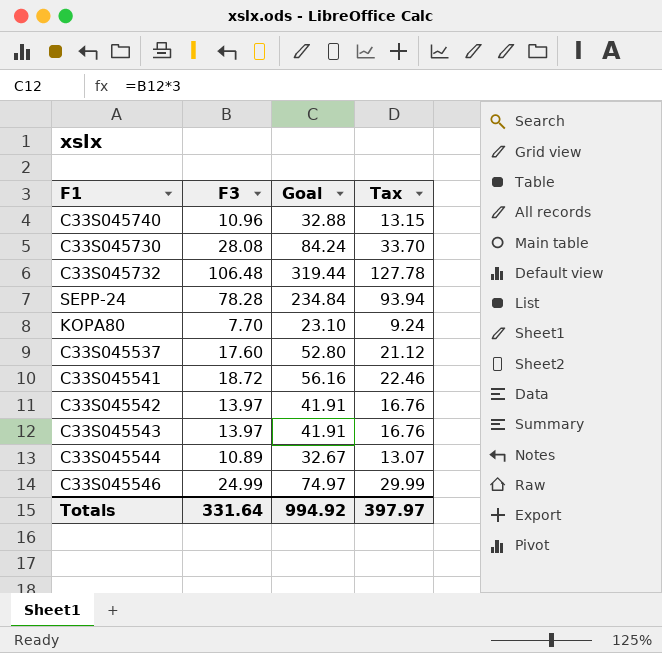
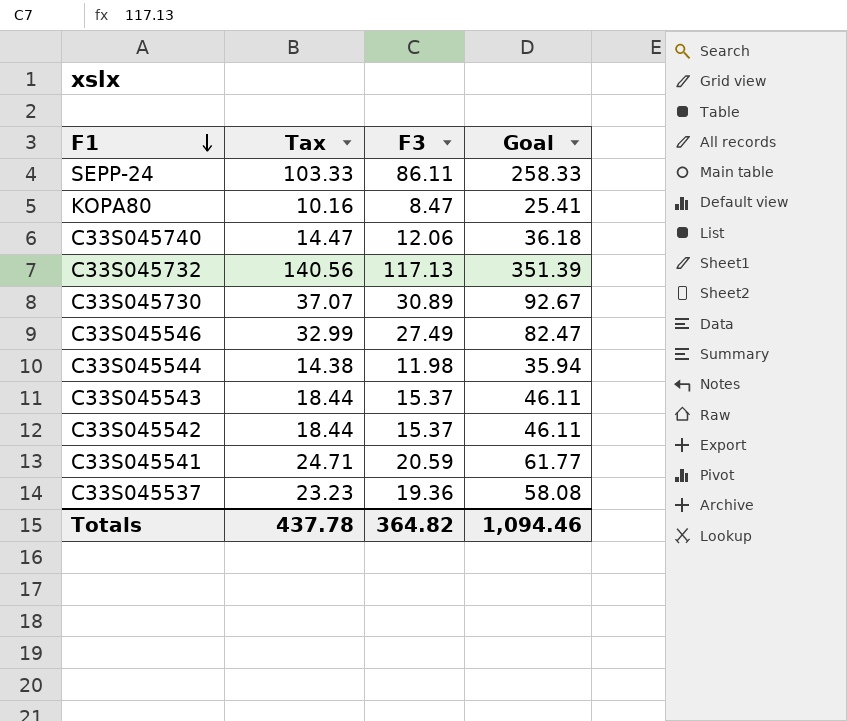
row order: none -> F1 descending
column Tax | position: 4 -> 2
SEPP-24 | Tax: 93.94 -> 103.33
SEPP-24 | F3: 78.28 -> 86.11
SEPP-24 | Goal: 234.84 -> 258.33
KOPA80 | Tax: 9.24 -> 10.16
KOPA80 | F3: 7.70 -> 8.47
KOPA80 | Goal: 23.10 -> 25.41
C33S045740 | Tax: 13.15 -> 14.47
C33S045740 | F3: 10.96 -> 12.06
C33S045740 | Goal: 32.88 -> 36.18
C33S045732 | Tax: 127.78 -> 140.56
C33S045732 | F3: 106.48 -> 117.13
C33S045732 | Goal: 319.44 -> 351.39
C33S045730 | Tax: 33.70 -> 37.07
C33S045730 | F3: 28.08 -> 30.89
C33S045730 | Goal: 84.24 -> 92.67
C33S045546 | Tax: 29.99 -> 32.99
C33S045546 | F3: 24.99 -> 27.49
C33S045546 | Goal: 74.97 -> 82.47
C33S045544 | Tax: 13.07 -> 14.38
C33S045544 | F3: 10.89 -> 11.98
C33S045544 | Goal: 32.67 -> 35.94
C33S045543 | Tax: 16.76 -> 18.44
C33S045543 | F3: 13.97 -> 15.37
C33S045543 | Goal: 41.91 -> 46.11
C33S045542 | Tax: 16.76 -> 18.44
C33S045542 | F3: 13.97 -> 15.37
C33S045542 | Goal: 41.91 -> 46.11
C33S045541 | Tax: 22.46 -> 24.71
C33S045541 | F3: 18.72 -> 20.59
C33S045541 | Goal: 56.16 -> 61.77
C33S045537 | Tax: 21.12 -> 23.23
C33S045537 | F3: 17.60 -> 19.36
C33S045537 | Goal: 52.80 -> 58.08
Totals | Tax: 397.97 -> 437.78
Totals | F3: 331.64 -> 364.82
Totals | Goal: 994.92 -> 1,094.46

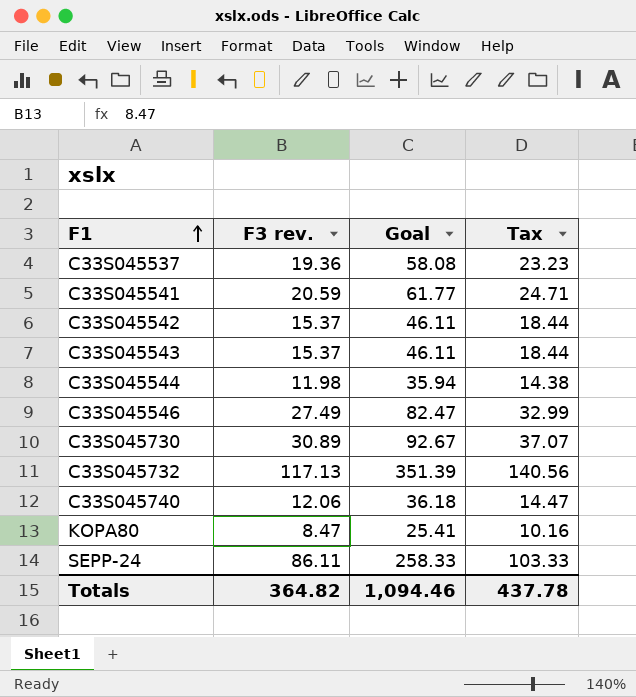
row order: F1 descending -> F1 ascending
column name: F3 -> F3 rev.
column Tax | position: 2 -> 4

